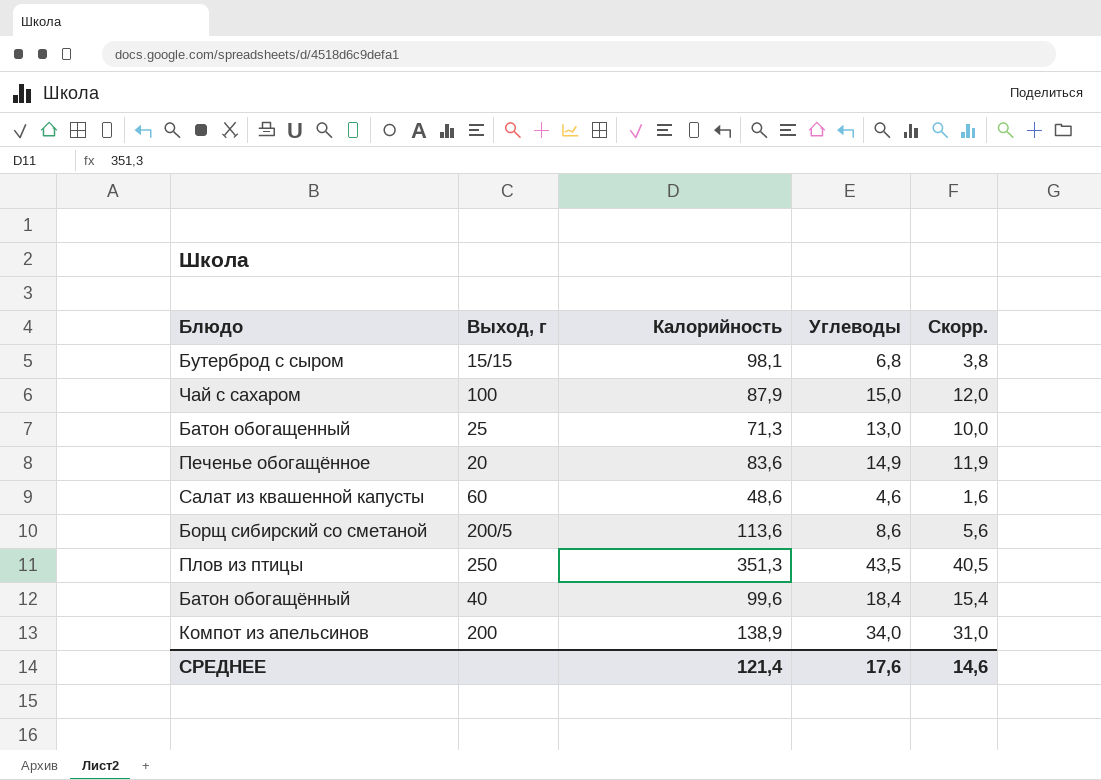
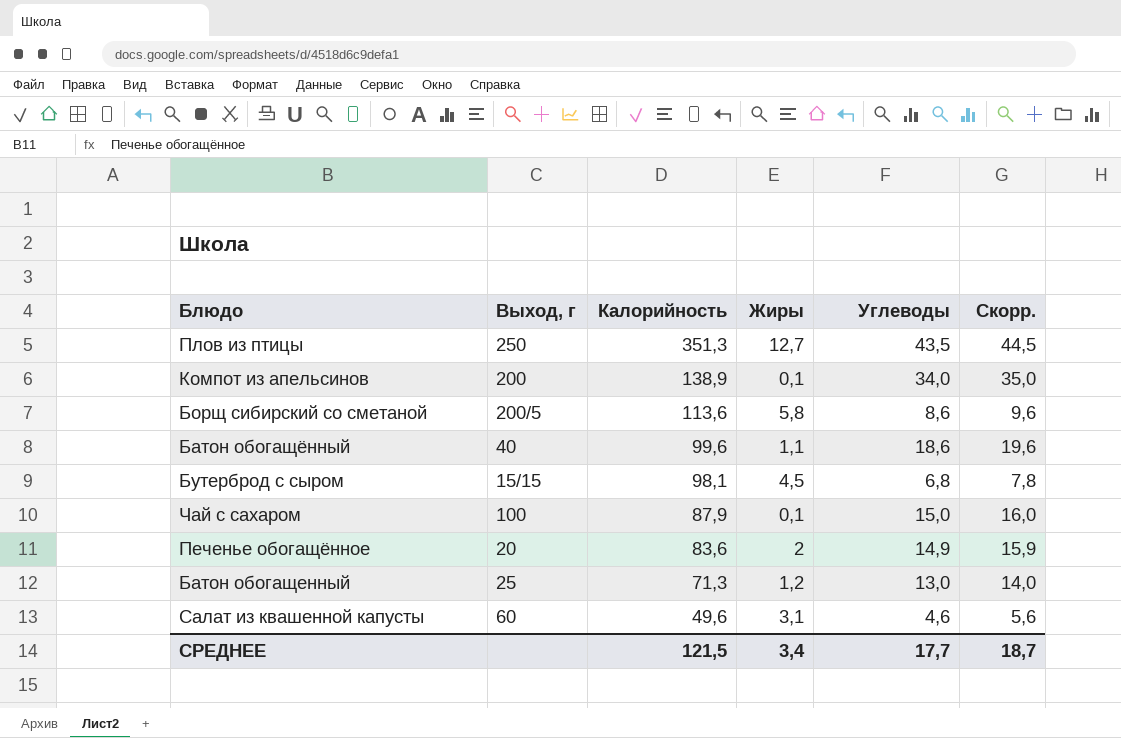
row order: none -> Калорийность descending
column Жиры | position: none -> 4
column Скорр. | formula: [Углеводы] - 3 -> [Углеводы] + 1
Батон обогащённый | Углеводы: 18,4 -> 18,6
Салат из квашенной капусты | Калорийность: 48,6 -> 49,6
СРЕДНЕЕ | Калорийность: 121,4 -> 121,5
СРЕДНЕЕ | Углеводы: 17,6 -> 17,7
СРЕДНЕЕ | Скорр.: 14,6 -> 18,7

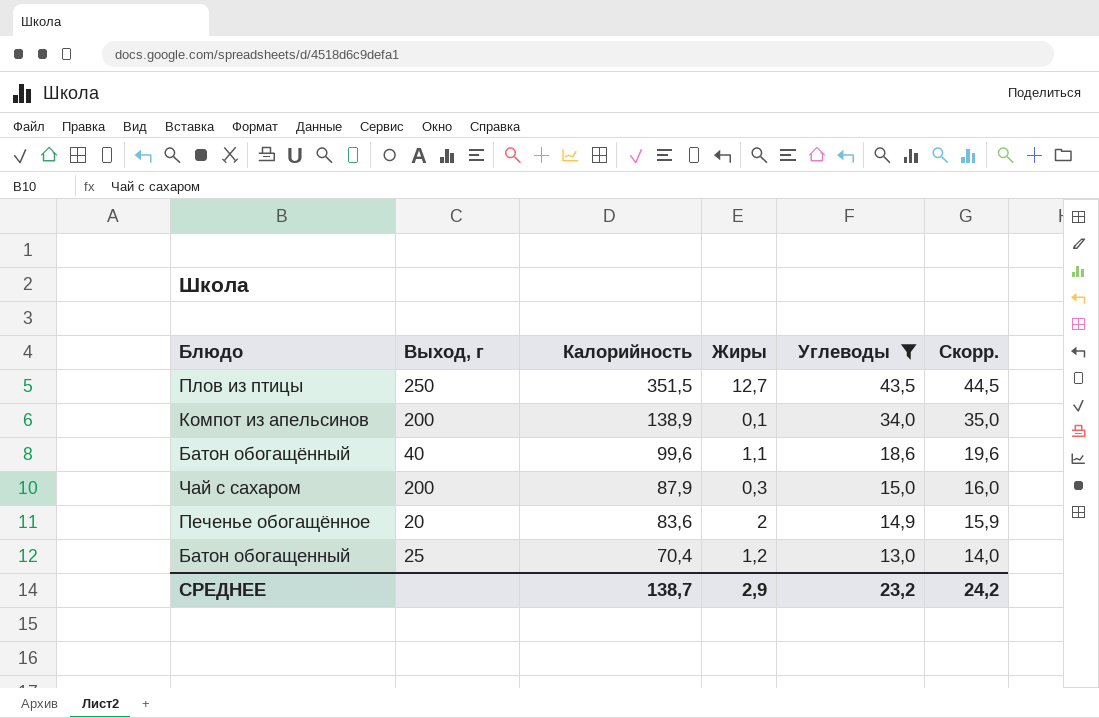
filter: none -> Углеводы >= 13,0
Плов из птицы | Калорийность: 351,3 -> 351,5
Чай с сахаром | Выход, г: 100 -> 200
Чай с сахаром | Жиры: 0,1 -> 0,3
Батон обогащенный | Калорийность: 71,3 -> 70,4
СРЕДНЕЕ | Калорийность: 121,5 -> 138,7
СРЕДНЕЕ | Жиры: 3,4 -> 2,9
СРЕДНЕЕ | Углеводы: 17,7 -> 23,2
СРЕДНЕЕ | Скорр.: 18,7 -> 24,2

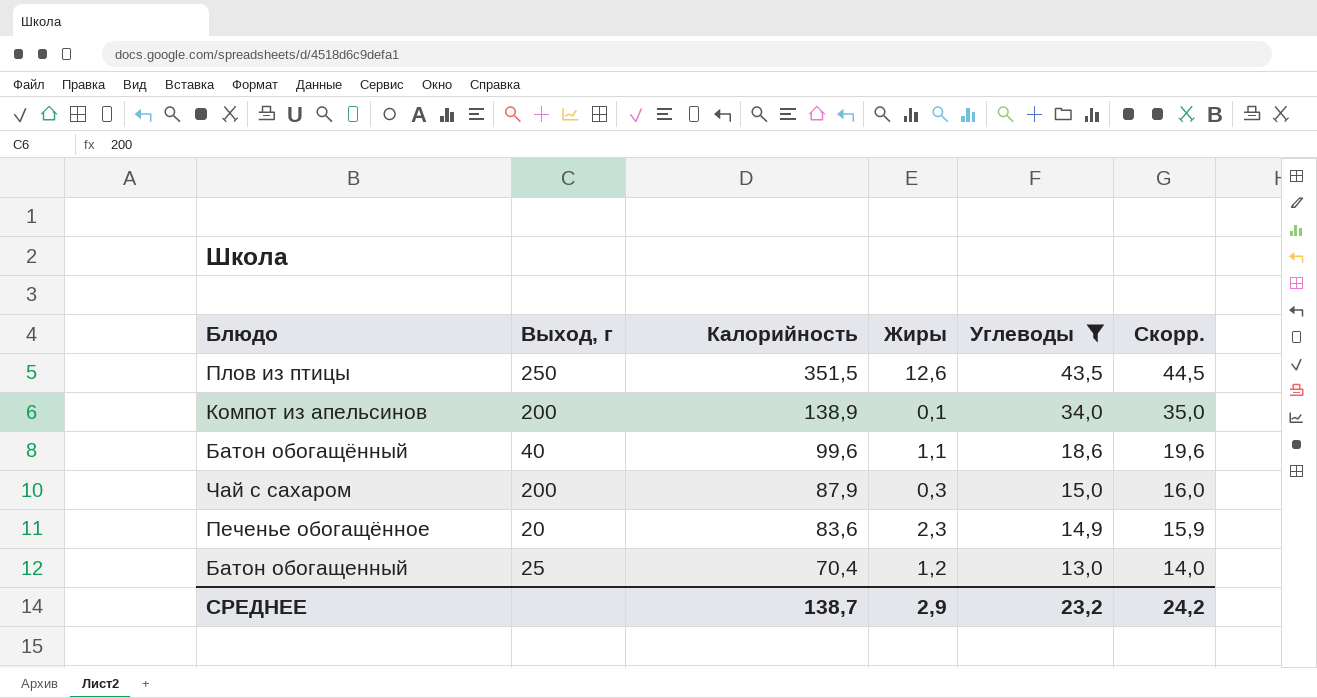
Плов из птицы | Жиры: 12,7 -> 12,6
Печенье обогащённое | Жиры: 2 -> 2,3

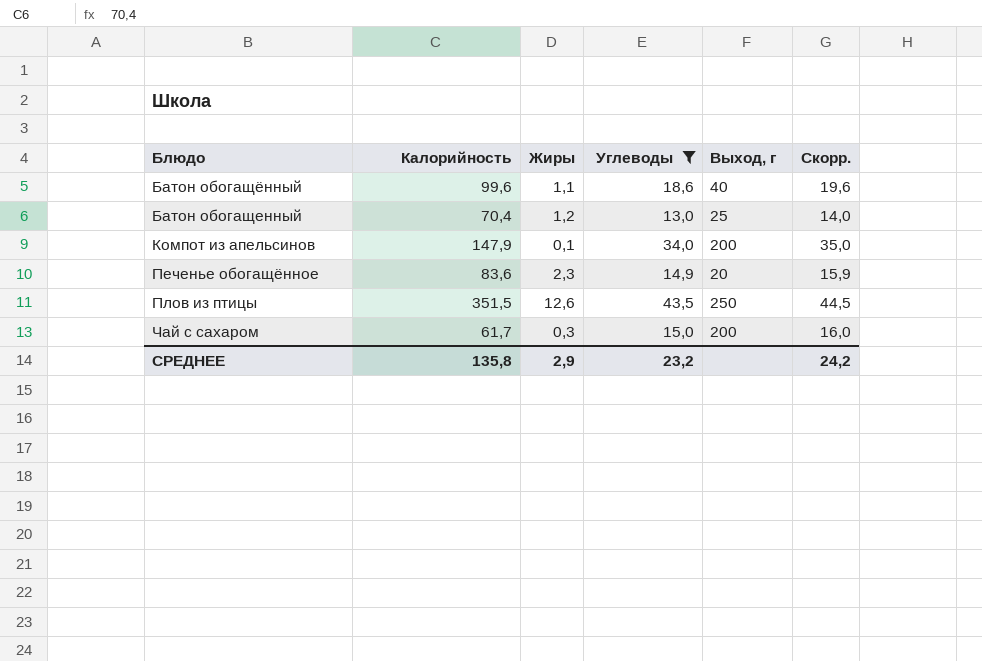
row order: Калорийность descending -> Блюдо ascending
column Выход, г | position: 2 -> 5
Компот из апельсинов | Калорийность: 138,9 -> 147,9
Чай с сахаром | Калорийность: 87,9 -> 61,7
СРЕДНЕЕ | Калорийность: 138,7 -> 135,8

